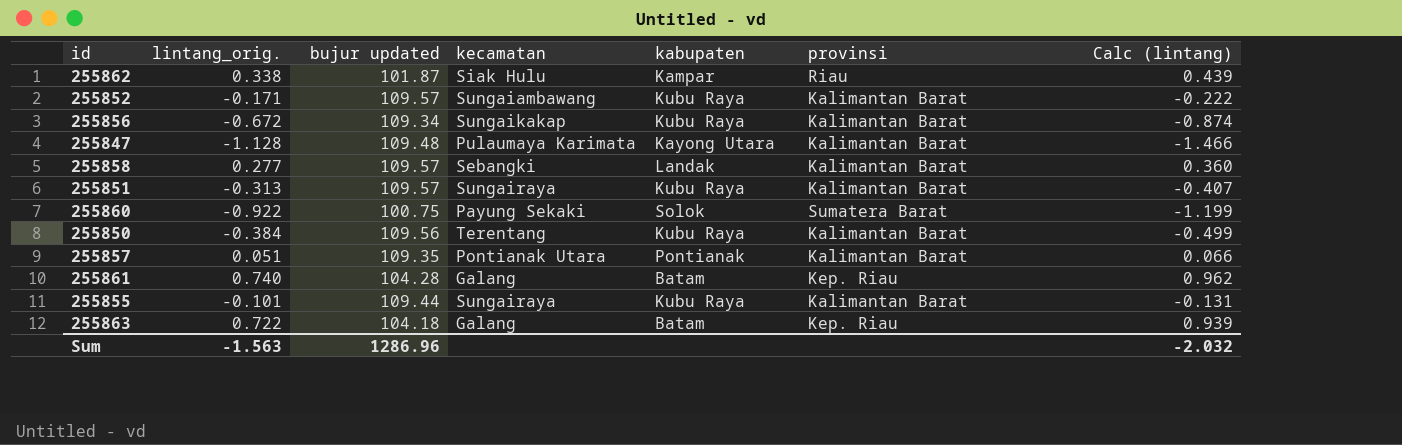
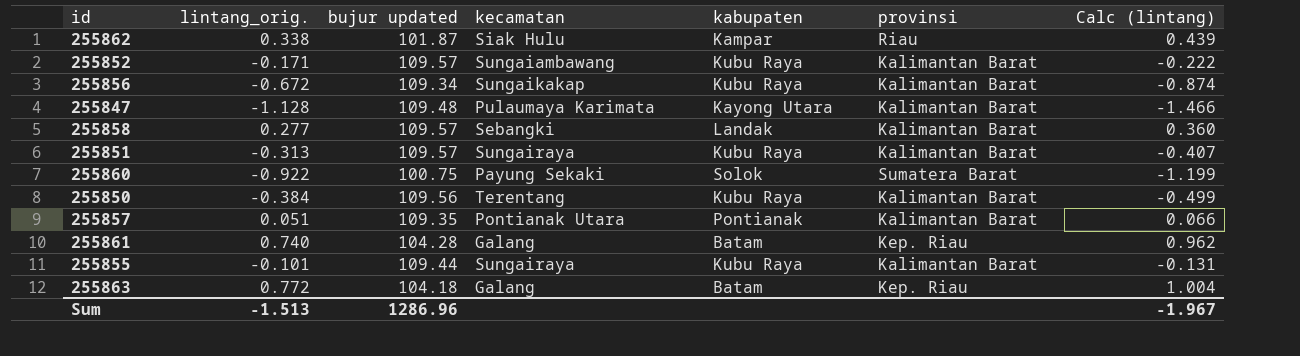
255863 | lintang_orig.: 0.722 -> 0.772
255863 | Calc (lintang): 0.939 -> 1.004
Sum | lintang_orig.: -1.563 -> -1.513
Sum | Calc (lintang): -2.032 -> -1.967

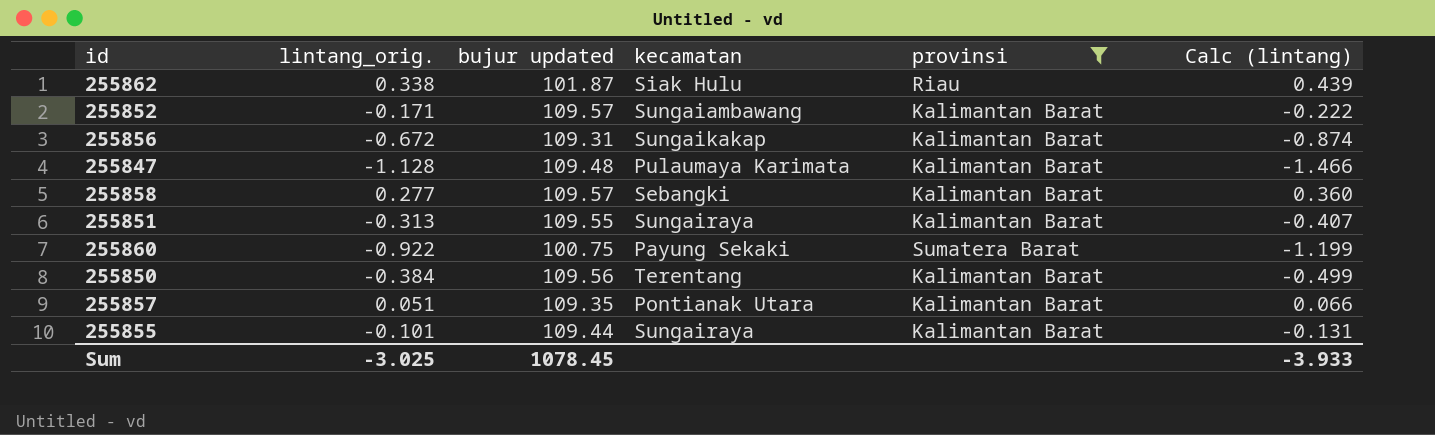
filter: none -> provinsi != Kep. Riau
column kabupaten | position: 5 -> none
255856 | bujur updated: 109.34 -> 109.31
255851 | bujur updated: 109.57 -> 109.55
Sum | lintang_orig.: -1.513 -> -3.025
Sum | bujur updated: 1286.96 -> 1078.45
Sum | Calc (lintang): -1.967 -> -3.933

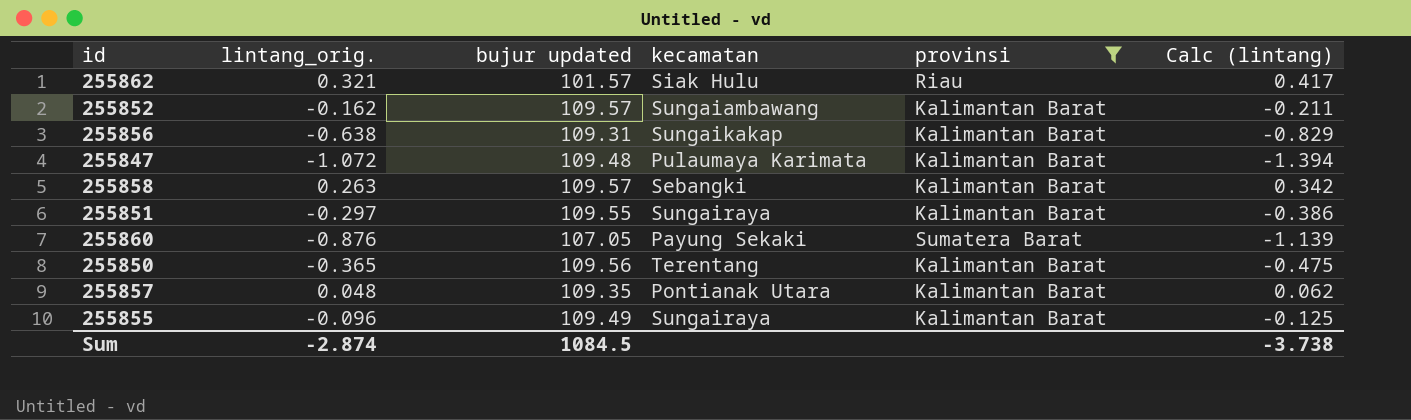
255862 | lintang_orig.: 0.338 -> 0.321
255862 | bujur updated: 101.87 -> 101.57
255862 | Calc (lintang): 0.439 -> 0.417
255852 | lintang_orig.: -0.171 -> -0.162
255852 | Calc (lintang): -0.222 -> -0.211
255856 | lintang_orig.: -0.672 -> -0.638
255856 | Calc (lintang): -0.874 -> -0.829
255847 | lintang_orig.: -1.128 -> -1.072
255847 | Calc (lintang): -1.466 -> -1.394
255858 | lintang_orig.: 0.277 -> 0.263
255858 | Calc (lintang): 0.360 -> 0.342
255851 | lintang_orig.: -0.313 -> -0.297
255851 | Calc (lintang): -0.407 -> -0.386
255860 | lintang_orig.: -0.922 -> -0.876
255860 | bujur updated: 100.75 -> 107.05
255860 | Calc (lintang): -1.199 -> -1.139
255850 | lintang_orig.: -0.384 -> -0.365
255850 | Calc (lintang): -0.499 -> -0.475
255857 | lintang_orig.: 0.051 -> 0.048
255857 | Calc (lintang): 0.066 -> 0.062
255855 | lintang_orig.: -0.101 -> -0.096
255855 | bujur updated: 109.44 -> 109.49
255855 | Calc (lintang): -0.131 -> -0.125
Sum | lintang_orig.: -3.025 -> -2.874
Sum | bujur updated: 1078.45 -> 1084.5
Sum | Calc (lintang): -3.933 -> -3.738

